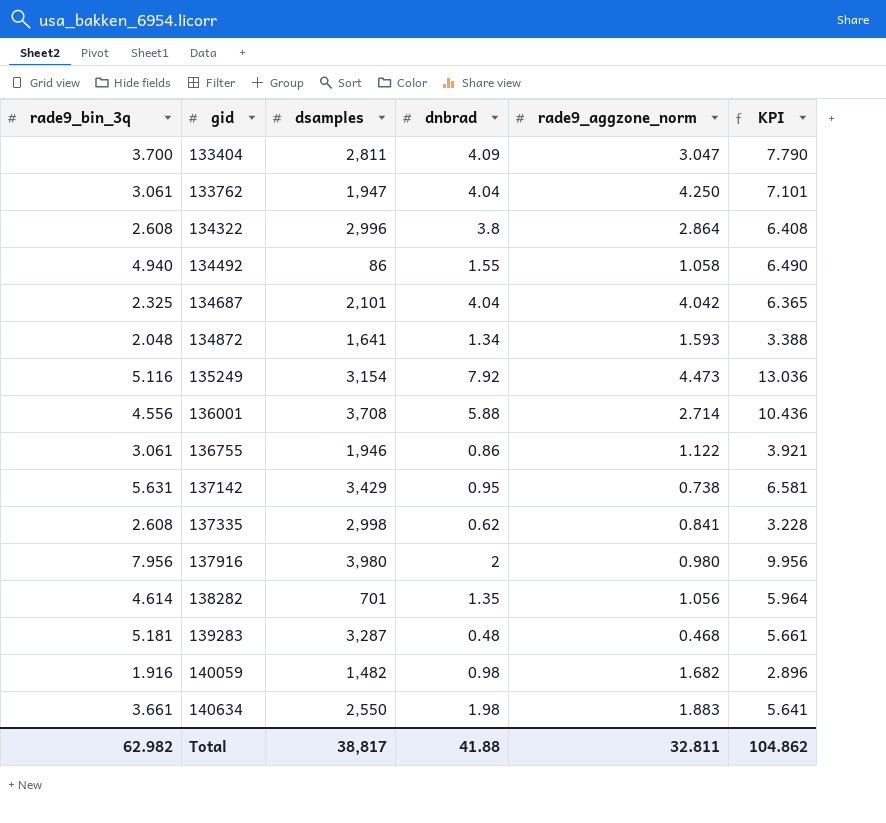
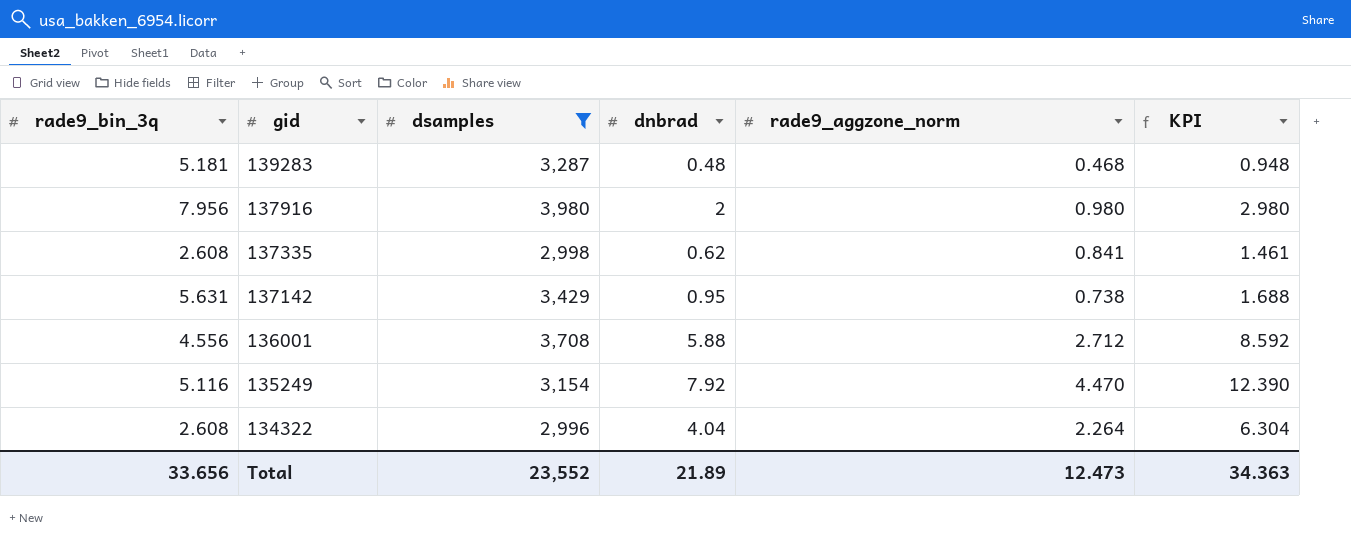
filter: none -> dsamples >= 2,996
row order: gid ascending -> gid descending
column KPI | formula: [rade9_bin_3q] + [dnbrad] -> [dnbrad] + [rade9_aggzone_norm]
136001 | rade9_aggzone_norm: 2.714 -> 2.712
135249 | rade9_aggzone_norm: 4.473 -> 4.470
134322 | dnbrad: 3.8 -> 4.04
134322 | rade9_aggzone_norm: 2.864 -> 2.264
Total | rade9_bin_3q: 62.982 -> 33.656
Total | dsamples: 38,817 -> 23,552
Total | dnbrad: 41.88 -> 21.89
Total | rade9_aggzone_norm: 32.811 -> 12.473
Total | KPI: 104.862 -> 34.363

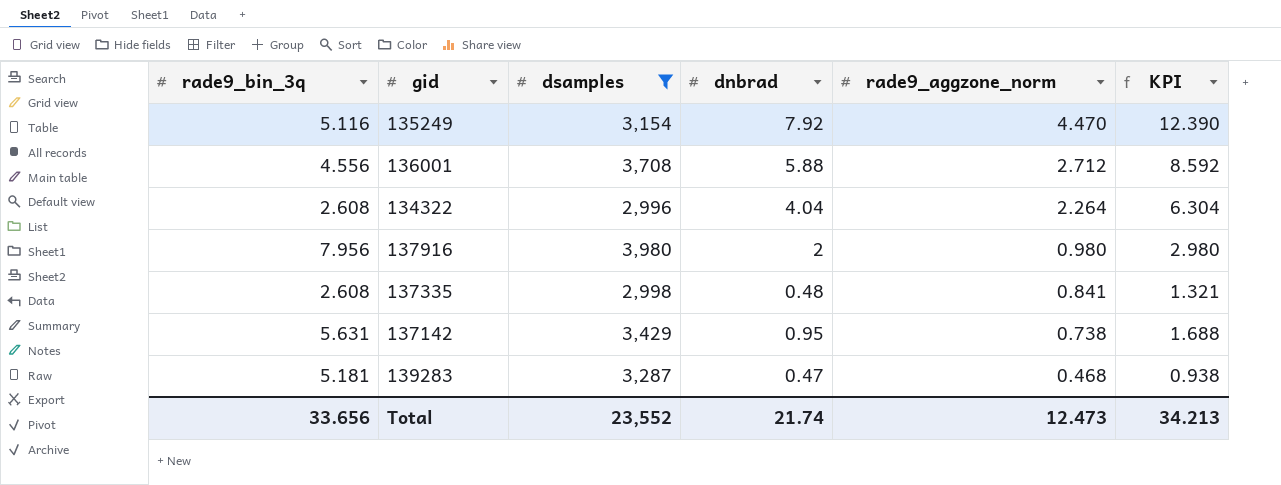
row order: gid descending -> rade9_aggzone_norm descending
137335 | dnbrad: 0.62 -> 0.48
137335 | KPI: 1.461 -> 1.321
139283 | dnbrad: 0.48 -> 0.47
139283 | KPI: 0.948 -> 0.938
Total | dnbrad: 21.89 -> 21.74
Total | KPI: 34.363 -> 34.213

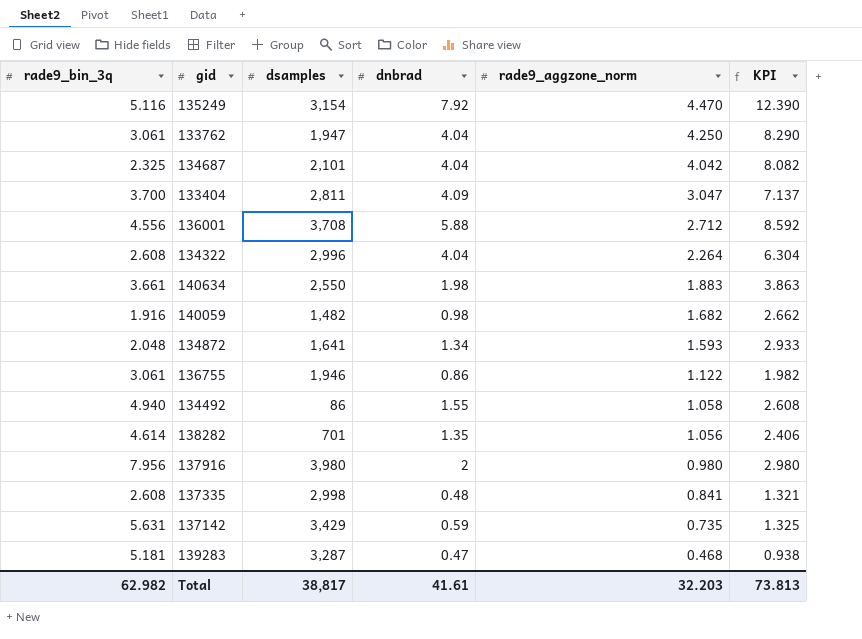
filter: dsamples >= 2,996 -> none
137142 | dnbrad: 0.95 -> 0.59
137142 | rade9_aggzone_norm: 0.738 -> 0.735
137142 | KPI: 1.688 -> 1.325
Total | rade9_bin_3q: 33.656 -> 62.982
Total | dsamples: 23,552 -> 38,817
Total | dnbrad: 21.74 -> 41.61
Total | rade9_aggzone_norm: 12.473 -> 32.203
Total | KPI: 34.213 -> 73.813

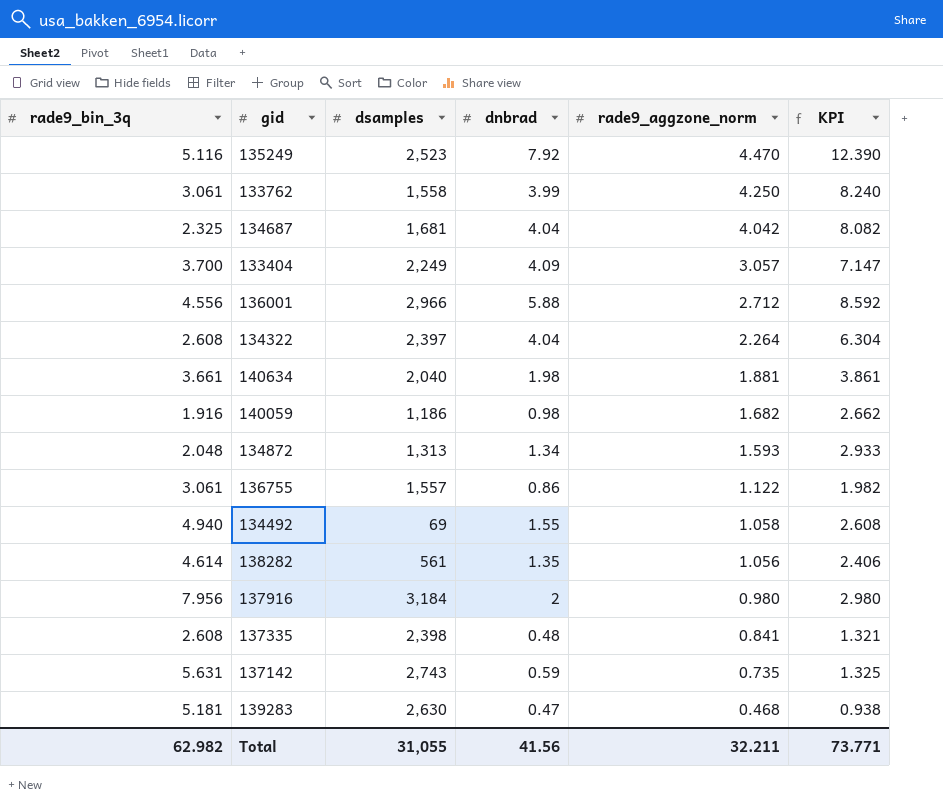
135249 | dsamples: 3,154 -> 2,523
133762 | dsamples: 1,947 -> 1,558
133762 | dnbrad: 4.04 -> 3.99
133762 | KPI: 8.290 -> 8.240
134687 | dsamples: 2,101 -> 1,681
133404 | dsamples: 2,811 -> 2,249
133404 | rade9_aggzone_norm: 3.047 -> 3.057
133404 | KPI: 7.137 -> 7.147
136001 | dsamples: 3,708 -> 2,966
134322 | dsamples: 2,996 -> 2,397
140634 | dsamples: 2,550 -> 2,040
140634 | rade9_aggzone_norm: 1.883 -> 1.881
140634 | KPI: 3.863 -> 3.861
140059 | dsamples: 1,482 -> 1,186
134872 | dsamples: 1,641 -> 1,313
136755 | dsamples: 1,946 -> 1,557
134492 | dsamples: 86 -> 69
138282 | dsamples: 701 -> 561
137916 | dsamples: 3,980 -> 3,184
137335 | dsamples: 2,998 -> 2,398
137142 | dsamples: 3,429 -> 2,743
139283 | dsamples: 3,287 -> 2,630
Total | dsamples: 38,817 -> 31,055
Total | dnbrad: 41.61 -> 41.56
Total | rade9_aggzone_norm: 32.203 -> 32.211
Total | KPI: 73.813 -> 73.771

